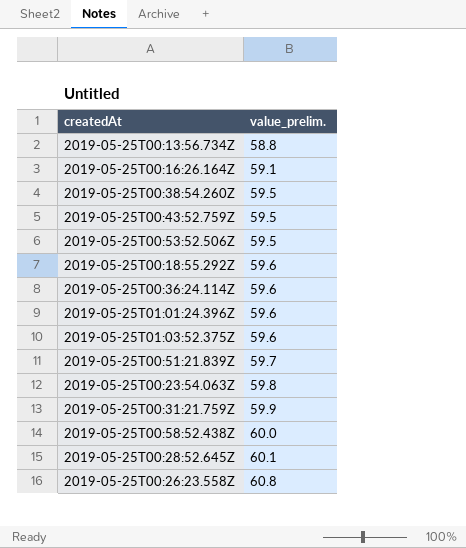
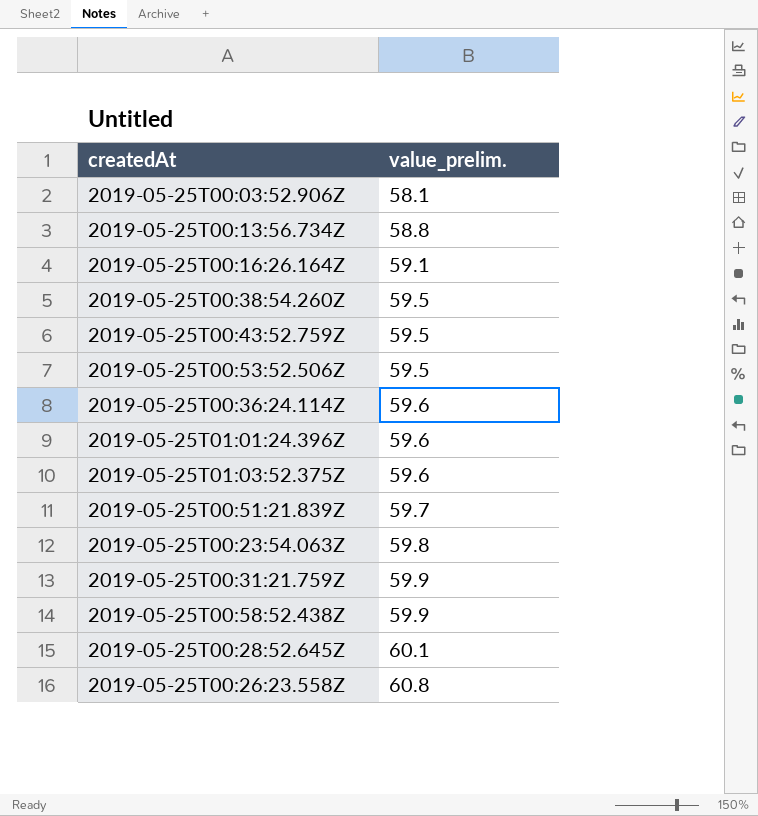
row 2019-05-25T00:18:55.292Z: 59.6 -> none
row 2019-05-25T00:03:52.906Z: none -> 58.1
2019-05-25T00:58:52.438Z | value_prelim.: 60.0 -> 59.9

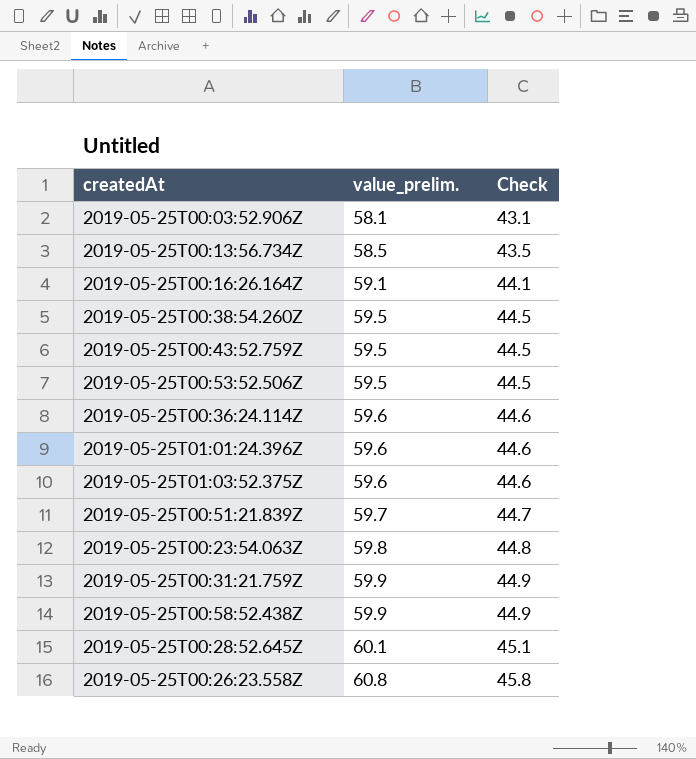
column Check | formula: none -> [value_prelim.] - 15
2019-05-25T00:13:56.734Z | value_prelim.: 58.8 -> 58.5

